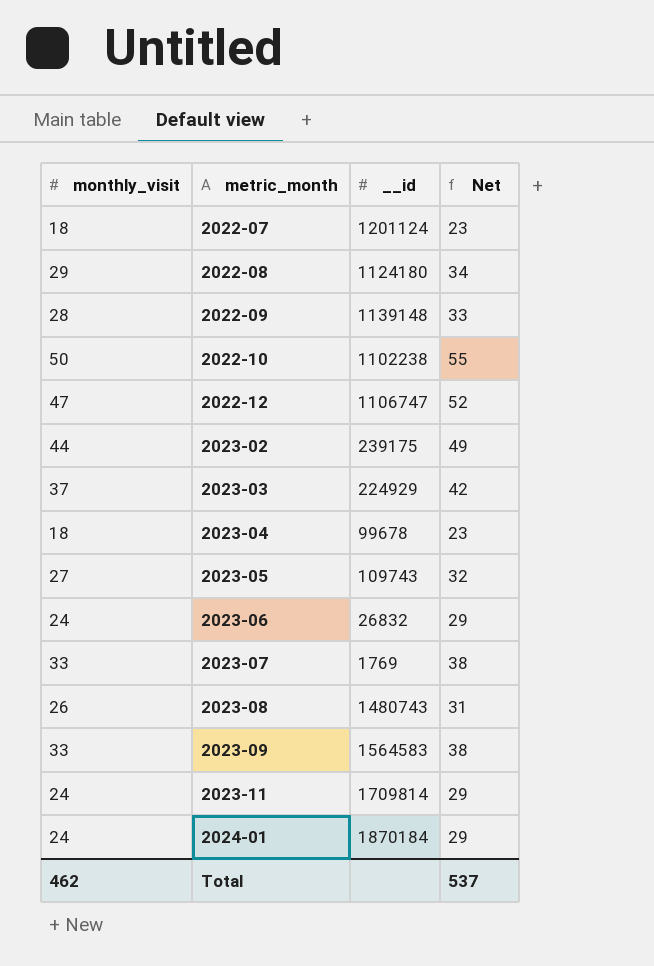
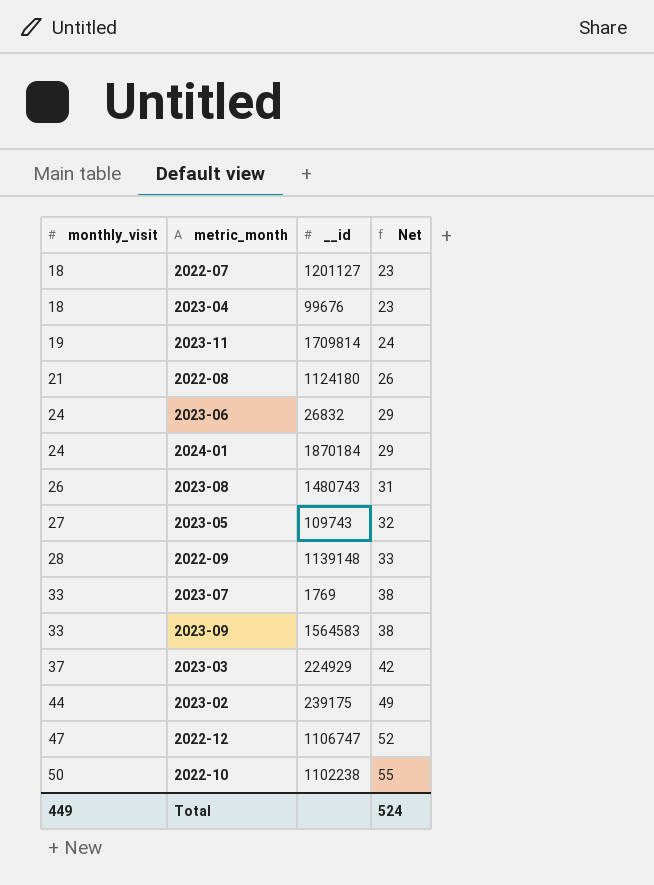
row order: metric_month ascending -> monthly_visit ascending
2022-07 | __id: 1201124 -> 1201127
2023-04 | __id: 99678 -> 99676
2023-11 | monthly_visit: 24 -> 19
2023-11 | Net: 29 -> 24
2022-08 | monthly_visit: 29 -> 21
2022-08 | Net: 34 -> 26
Total | monthly_visit: 462 -> 449
Total | Net: 537 -> 524

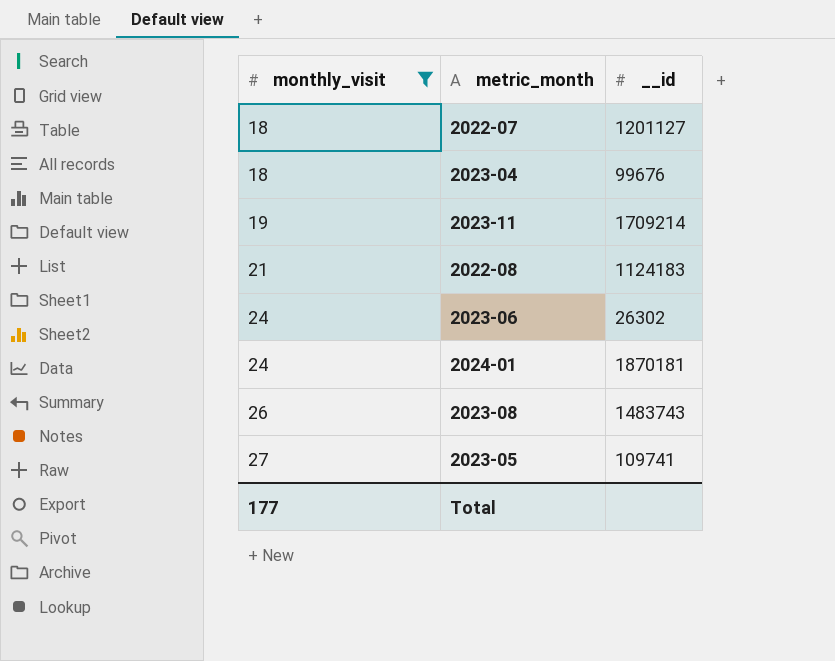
filter: none -> monthly_visit <= 27
column Net | formula: [monthly_visit] + 5 -> none
2023-11 | __id: 1709814 -> 1709214
2022-08 | __id: 1124180 -> 1124183
2023-06 | __id: 26832 -> 26302
2024-01 | __id: 1870184 -> 1870181
2023-08 | __id: 1480743 -> 1483743
2023-05 | __id: 109743 -> 109741
Total | monthly_visit: 449 -> 177

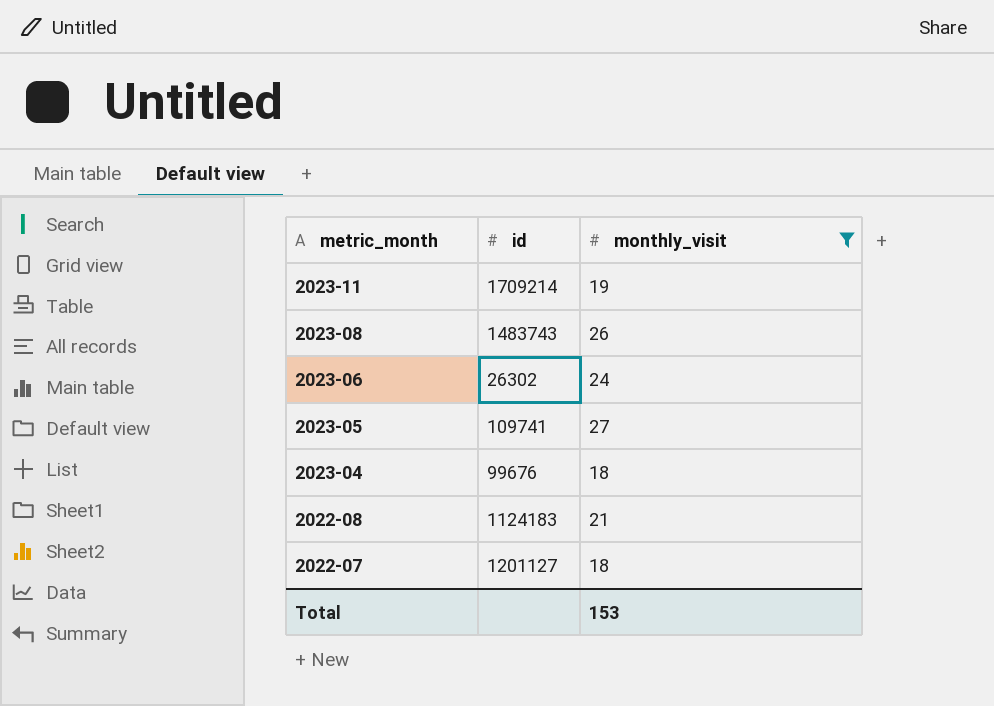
row order: monthly_visit ascending -> metric_month descending
column name: __id -> id
column monthly_visit | position: 1 -> 3
row 2024-01: 24 | 1870181 -> none
Total | monthly_visit: 177 -> 153

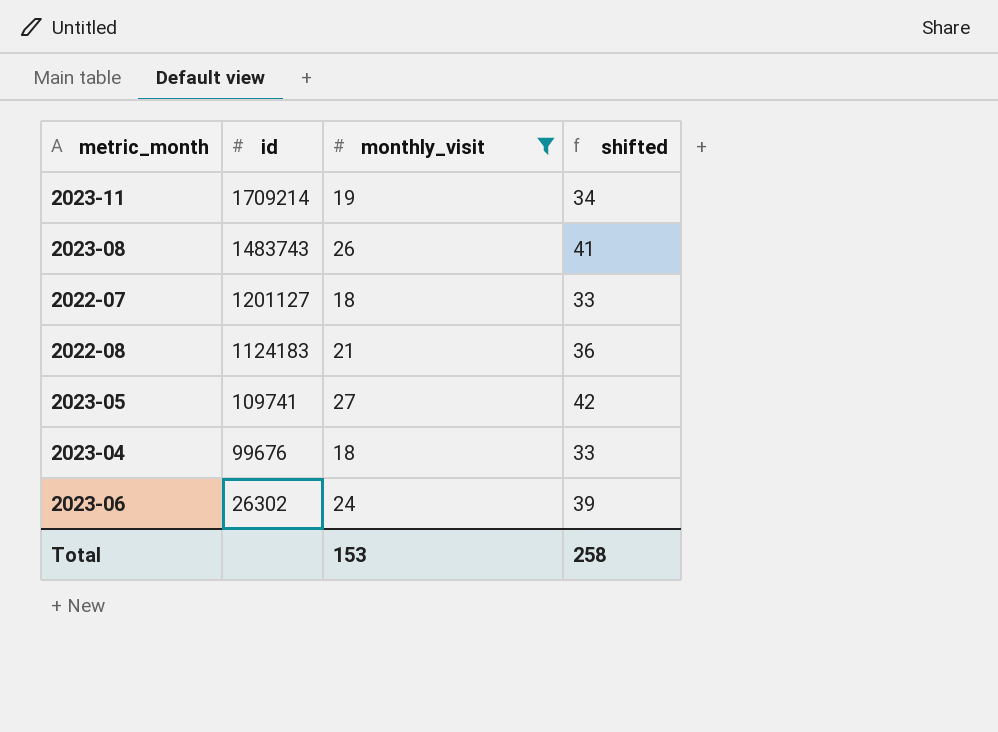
row order: metric_month descending -> id descending
column shifted | formula: none -> [monthly_visit] + 15

